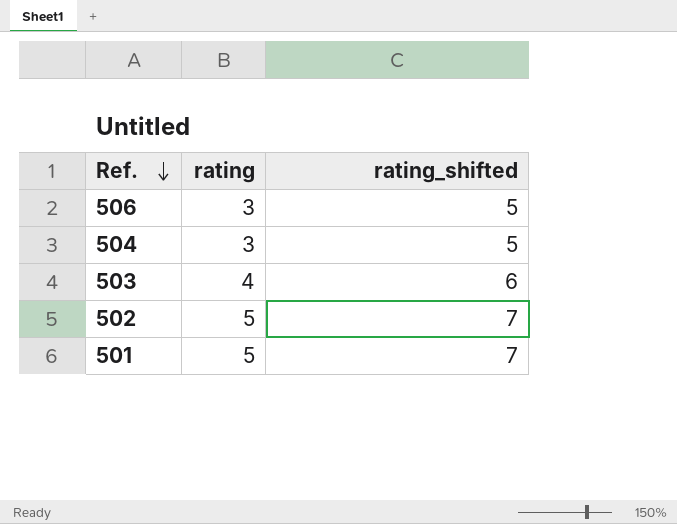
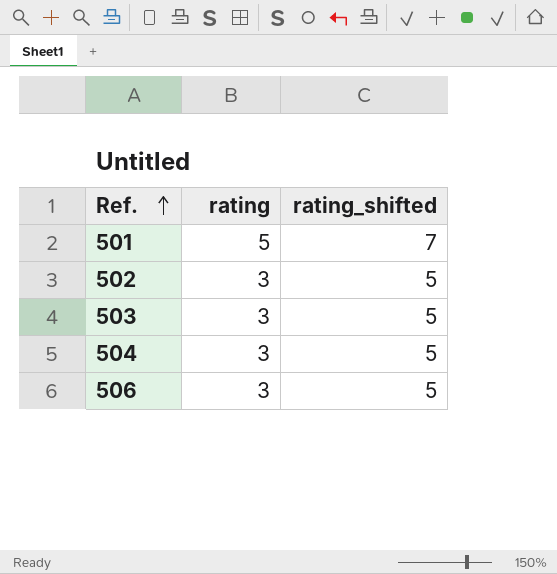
row order: Ref. descending -> Ref. ascending
502 | rating: 5 -> 3
502 | rating_shifted: 7 -> 5
503 | rating: 4 -> 3
503 | rating_shifted: 6 -> 5

